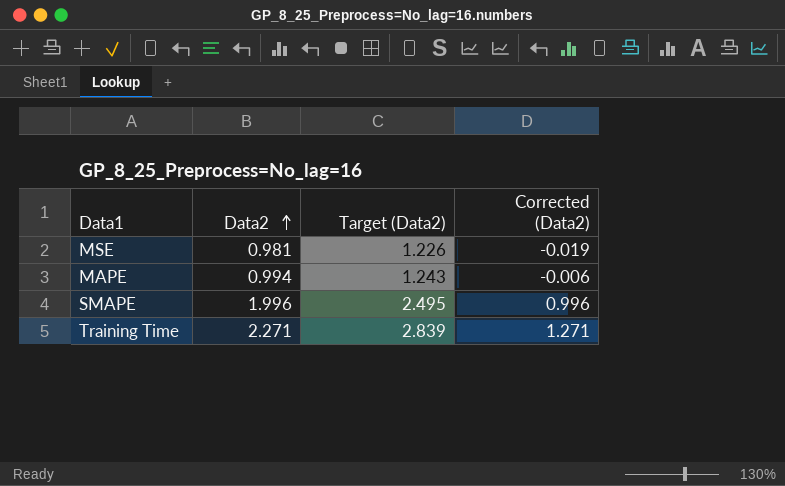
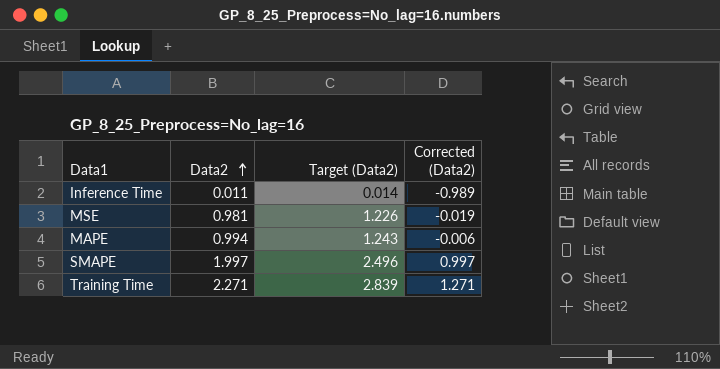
row Inference Time: none -> 0.011 | 0.014 | -0.989
SMAPE | Data2: 1.996 -> 1.997
SMAPE | Target (Data2): 2.495 -> 2.496
SMAPE | Corrected (Data2): 0.996 -> 0.997

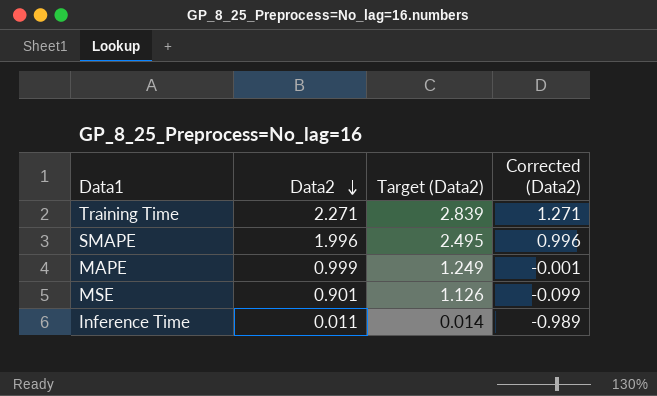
row order: Data2 ascending -> Data2 descending
SMAPE | Data2: 1.997 -> 1.996
SMAPE | Target (Data2): 2.496 -> 2.495
SMAPE | Corrected (Data2): 0.997 -> 0.996
MAPE | Data2: 0.994 -> 0.999
MAPE | Target (Data2): 1.243 -> 1.249
MAPE | Corrected (Data2): -0.006 -> -0.001
MSE | Data2: 0.981 -> 0.901
MSE | Target (Data2): 1.226 -> 1.126
MSE | Corrected (Data2): -0.019 -> -0.099

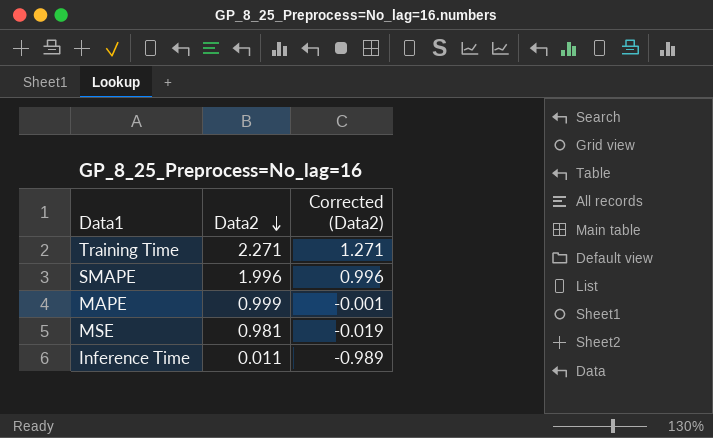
column Target (Data2) | formula: [Data2] * 1.25 -> none
MSE | Data2: 0.901 -> 0.981
MSE | Corrected (Data2): -0.099 -> -0.019

